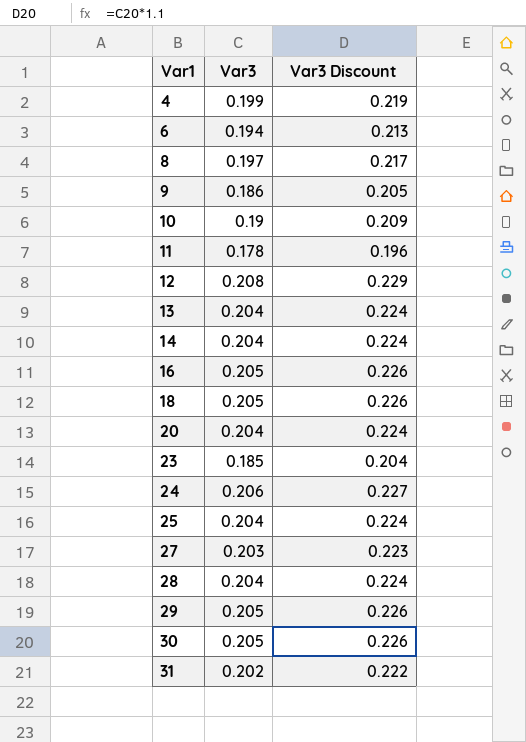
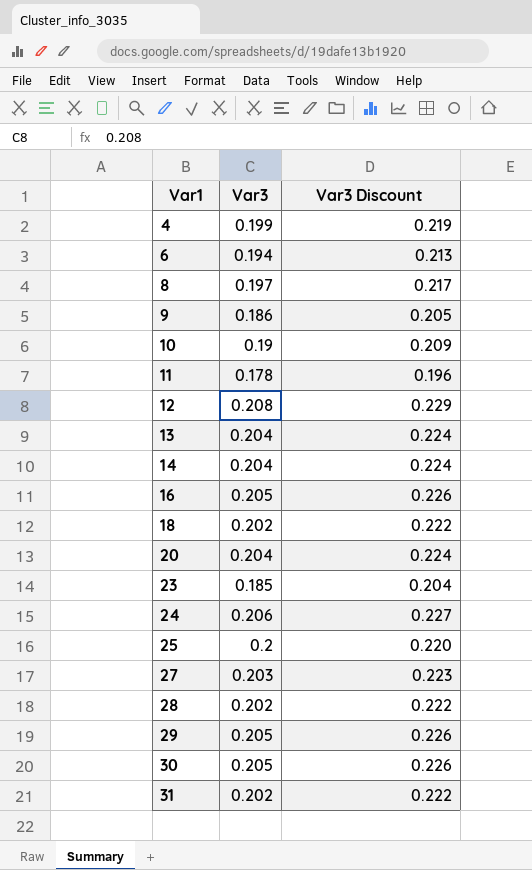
18 | Var3: 0.205 -> 0.202
18 | Var3 Discount: 0.226 -> 0.222
25 | Var3: 0.204 -> 0.2
25 | Var3 Discount: 0.224 -> 0.220
28 | Var3: 0.204 -> 0.202
28 | Var3 Discount: 0.224 -> 0.222

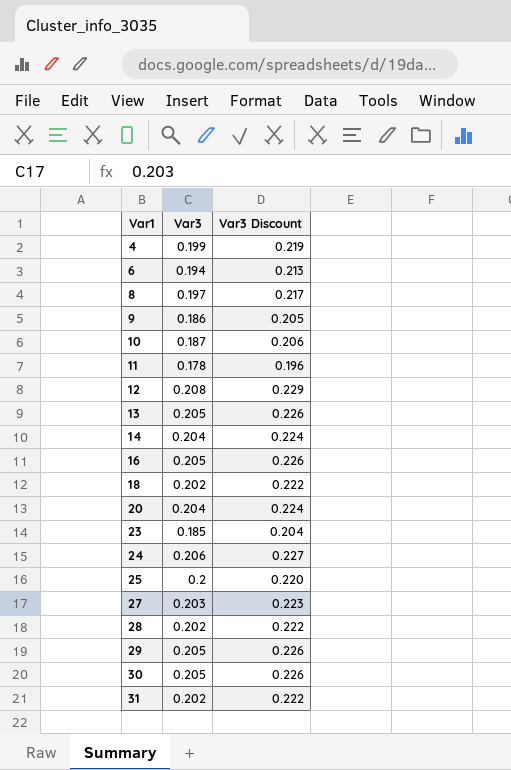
10 | Var3: 0.19 -> 0.187
10 | Var3 Discount: 0.209 -> 0.206
13 | Var3: 0.204 -> 0.205
13 | Var3 Discount: 0.224 -> 0.226

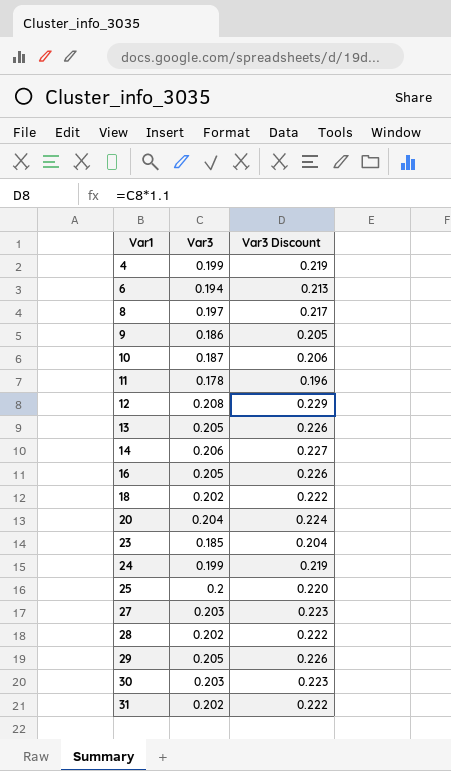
14 | Var3: 0.204 -> 0.206
14 | Var3 Discount: 0.224 -> 0.227
24 | Var3: 0.206 -> 0.199
24 | Var3 Discount: 0.227 -> 0.219
30 | Var3: 0.205 -> 0.203
30 | Var3 Discount: 0.226 -> 0.223

